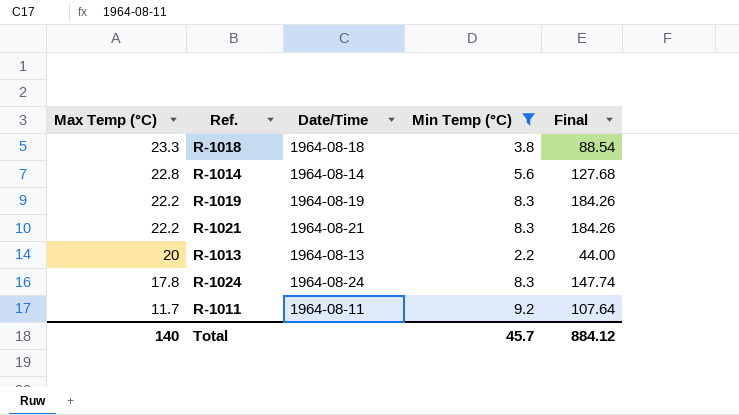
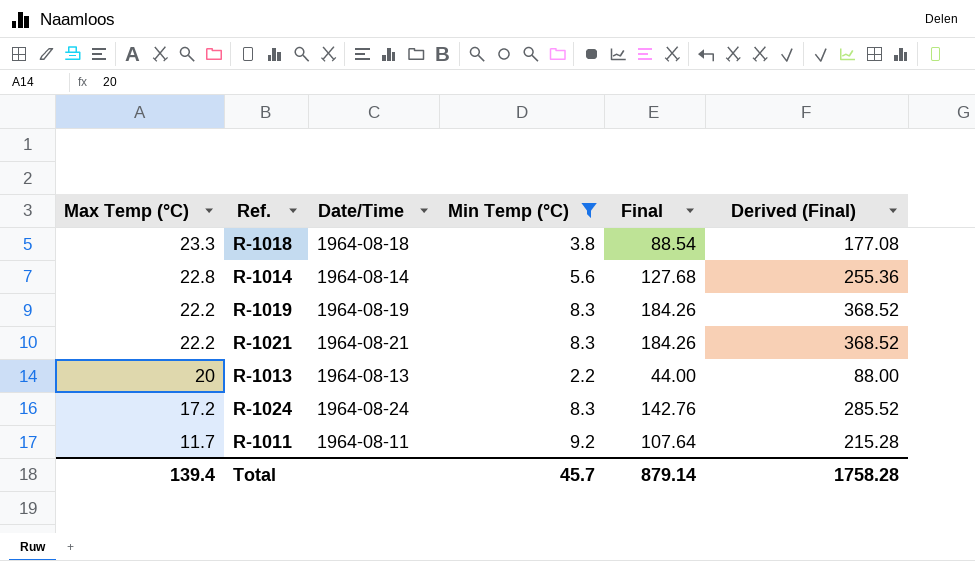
column Derived (Final) | formula: none -> [Final] * 2
R-1024 | Max Temp (°C): 17.8 -> 17.2
R-1024 | Final: 147.74 -> 142.76
Total | Max Temp (°C): 140 -> 139.4
Total | Final: 884.12 -> 879.14

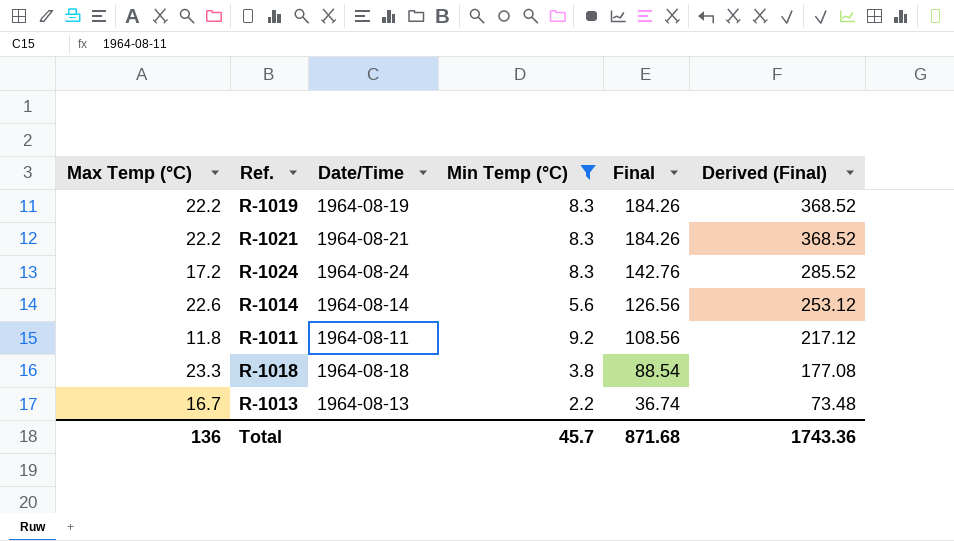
row order: Max Temp (°C) descending -> Final descending
R-1014 | Max Temp (°C): 22.8 -> 22.6
R-1014 | Final: 127.68 -> 126.56
R-1014 | Derived (Final): 255.36 -> 253.12
R-1011 | Max Temp (°C): 11.7 -> 11.8
R-1011 | Final: 107.64 -> 108.56
R-1011 | Derived (Final): 215.28 -> 217.12
R-1013 | Max Temp (°C): 20 -> 16.7
R-1013 | Final: 44.00 -> 36.74
R-1013 | Derived (Final): 88.00 -> 73.48
Total | Max Temp (°C): 139.4 -> 136
Total | Final: 879.14 -> 871.68
Total | Derived (Final): 1758.28 -> 1743.36

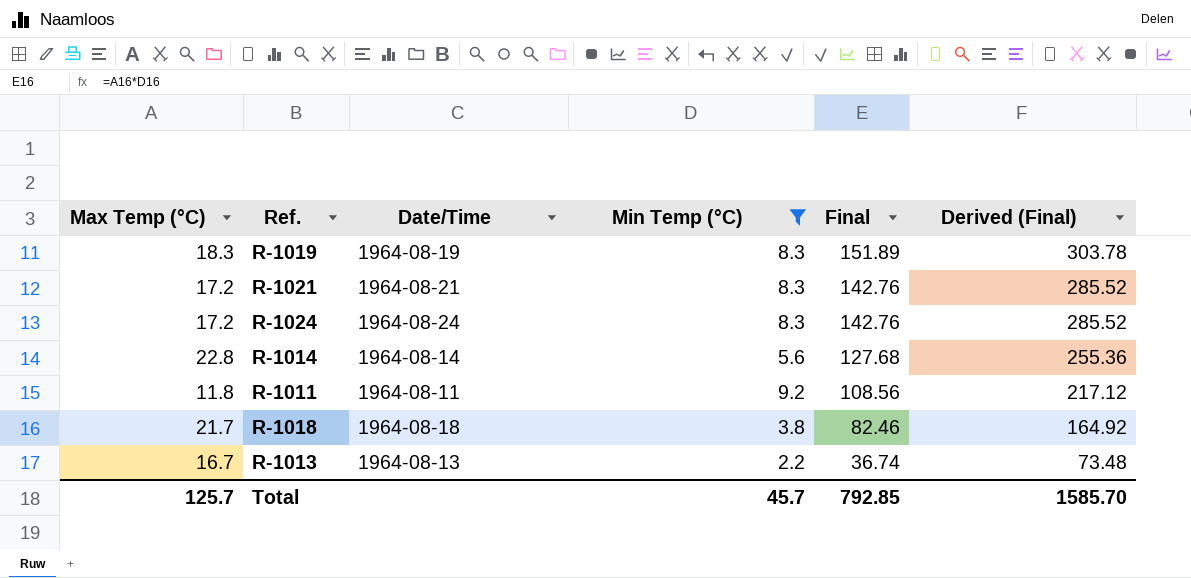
R-1019 | Max Temp (°C): 22.2 -> 18.3
R-1019 | Final: 184.26 -> 151.89
R-1019 | Derived (Final): 368.52 -> 303.78
R-1021 | Max Temp (°C): 22.2 -> 17.2
R-1021 | Final: 184.26 -> 142.76
R-1021 | Derived (Final): 368.52 -> 285.52
R-1014 | Max Temp (°C): 22.6 -> 22.8
R-1014 | Final: 126.56 -> 127.68
R-1014 | Derived (Final): 253.12 -> 255.36
R-1018 | Max Temp (°C): 23.3 -> 21.7
R-1018 | Final: 88.54 -> 82.46
R-1018 | Derived (Final): 177.08 -> 164.92
Total | Max Temp (°C): 136 -> 125.7
Total | Final: 871.68 -> 792.85
Total | Derived (Final): 1743.36 -> 1585.70

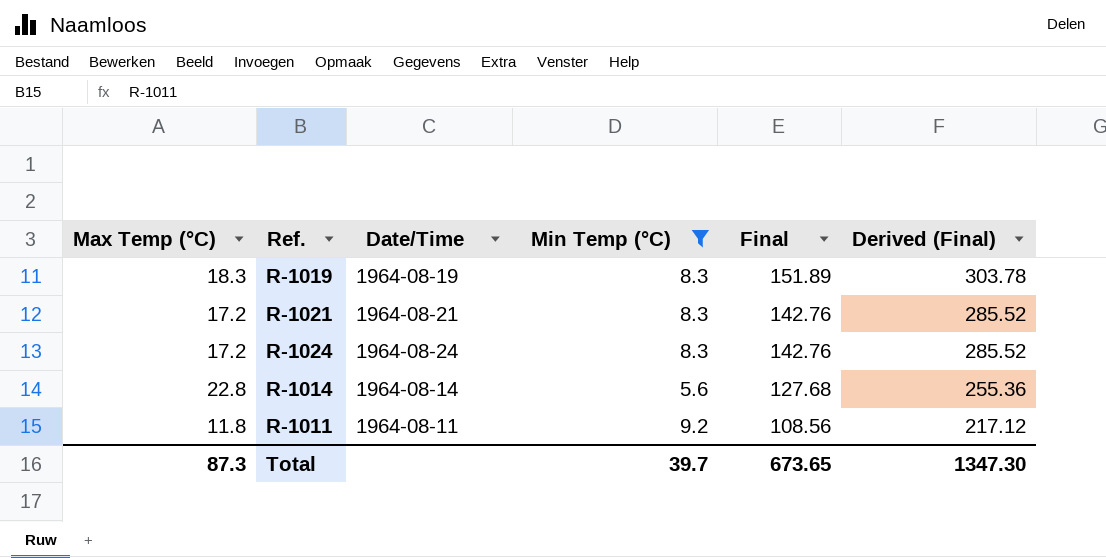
row R-1018: 21.7 | 1964-08-18 | 3.8 | 82.46 | 164.92 -> none
row R-1013: 16.7 | 1964-08-13 | 2.2 | 36.74 | 73.48 -> none
Total | Max Temp (°C): 125.7 -> 87.3
Total | Min Temp (°C): 45.7 -> 39.7
Total | Final: 792.85 -> 673.65
Total | Derived (Final): 1585.70 -> 1347.30

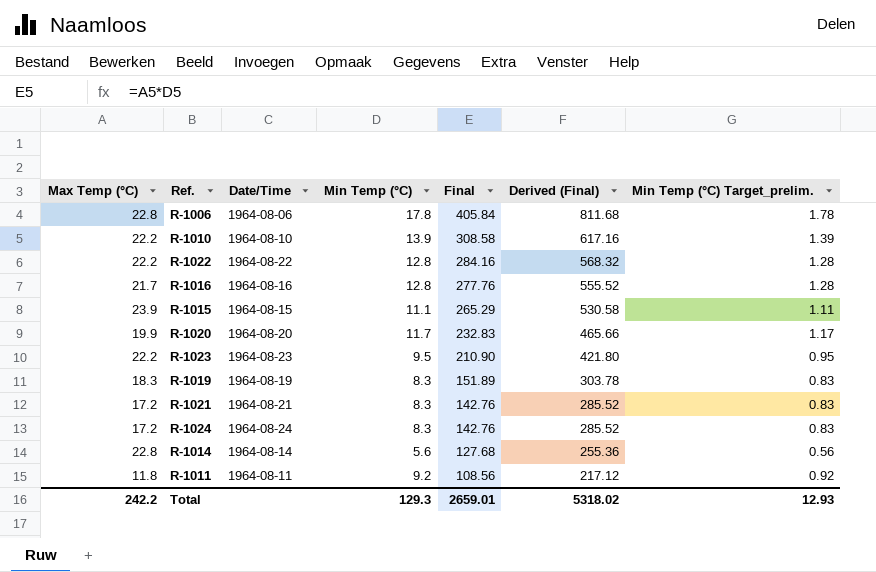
filter: Min Temp (°C) <= 9.2 -> none
column Min Temp (°C) Target_prelim. | formula: none -> [Min Temp (°C)] * 0.1
Total | Max Temp (°C): 87.3 -> 242.2
Total | Min Temp (°C): 39.7 -> 129.3
Total | Final: 673.65 -> 2659.01
Total | Derived (Final): 1347.30 -> 5318.02

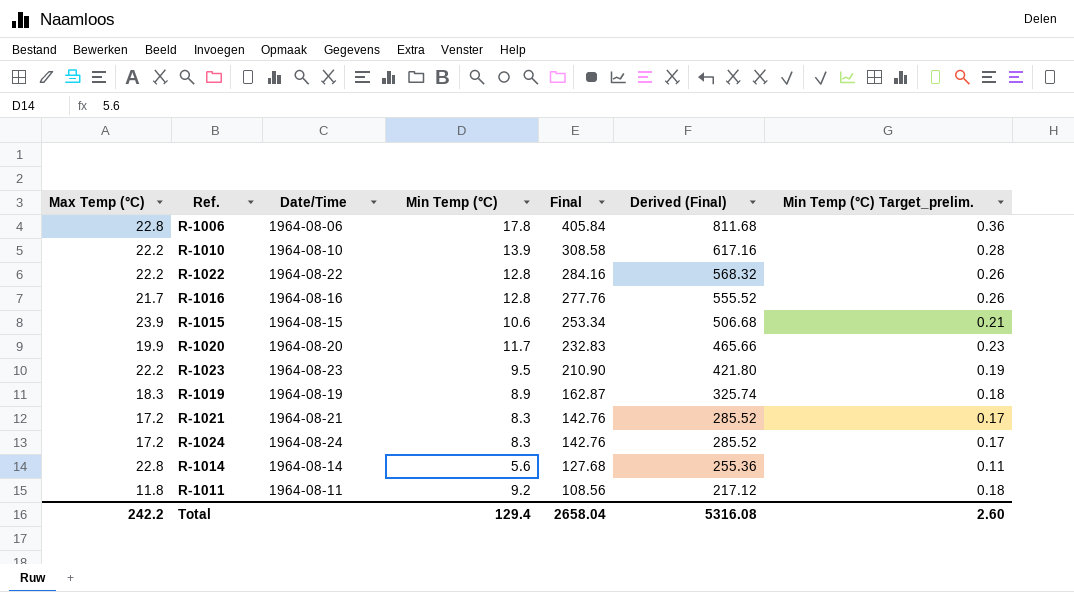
column Min Temp (°C) Target_prelim. | formula: [Min Temp (°C)] * 0.1 -> [Min Temp (°C)] * 0.02
R-1015 | Min Temp (°C): 11.1 -> 10.6
R-1015 | Final: 265.29 -> 253.34
R-1015 | Derived (Final): 530.58 -> 506.68
R-1019 | Min Temp (°C): 8.3 -> 8.9
R-1019 | Final: 151.89 -> 162.87
R-1019 | Derived (Final): 303.78 -> 325.74
Total | Min Temp (°C): 129.3 -> 129.4
Total | Final: 2659.01 -> 2658.04
Total | Derived (Final): 5318.02 -> 5316.08
Total | Min Temp (°C) Target_prelim.: 12.93 -> 2.60

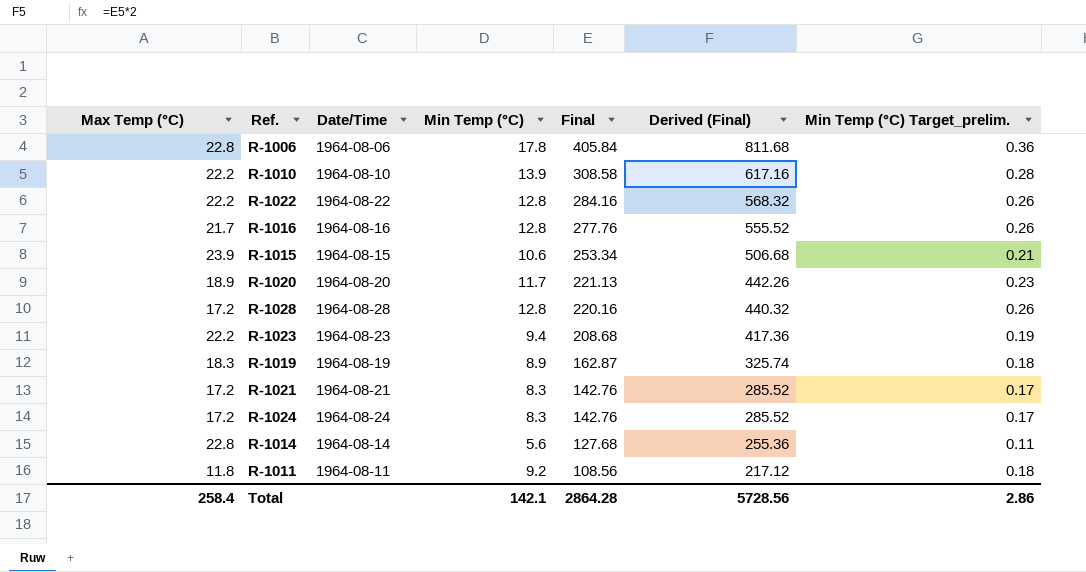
R-1020 | Max Temp (°C): 19.9 -> 18.9
R-1020 | Final: 232.83 -> 221.13
R-1020 | Derived (Final): 465.66 -> 442.26
row R-1028: none -> 17.2 | 1964-08-28 | 12.8 | 220.16 | 440.32 | 0.26
R-1023 | Min Temp (°C): 9.5 -> 9.4
R-1023 | Final: 210.90 -> 208.68
R-1023 | Derived (Final): 421.80 -> 417.36
Total | Max Temp (°C): 242.2 -> 258.4
Total | Min Temp (°C): 129.4 -> 142.1
Total | Final: 2658.04 -> 2864.28
Total | Derived (Final): 5316.08 -> 5728.56
Total | Min Temp (°C) Target_prelim.: 2.60 -> 2.86

